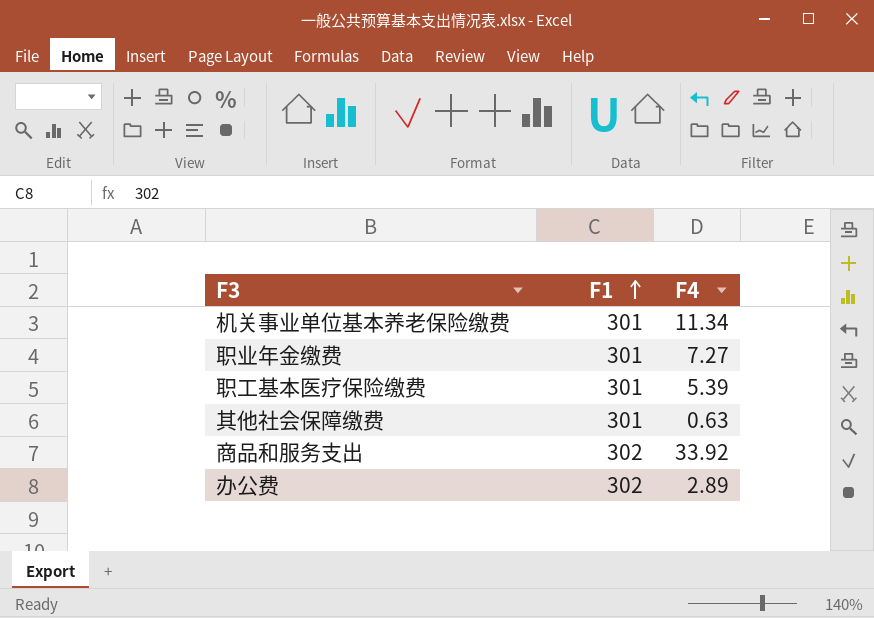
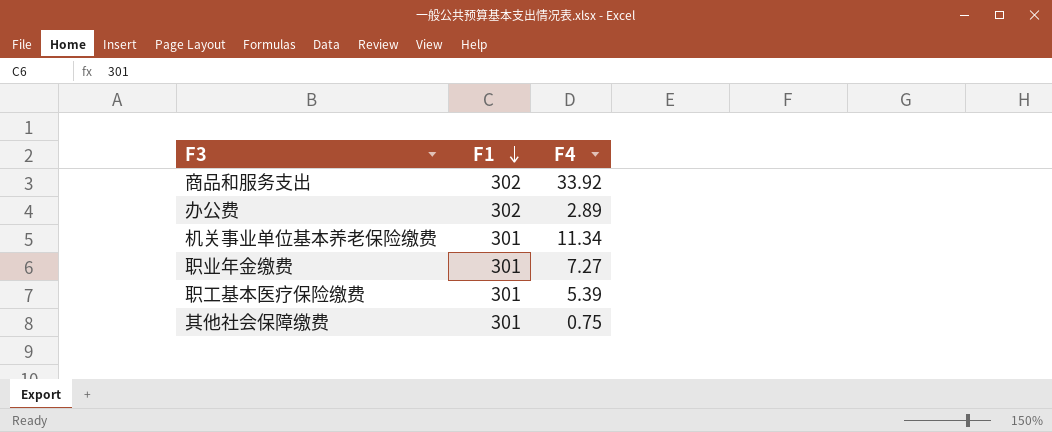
row order: F1 ascending -> F1 descending
其他社会保障缴费 | F4: 0.63 -> 0.75

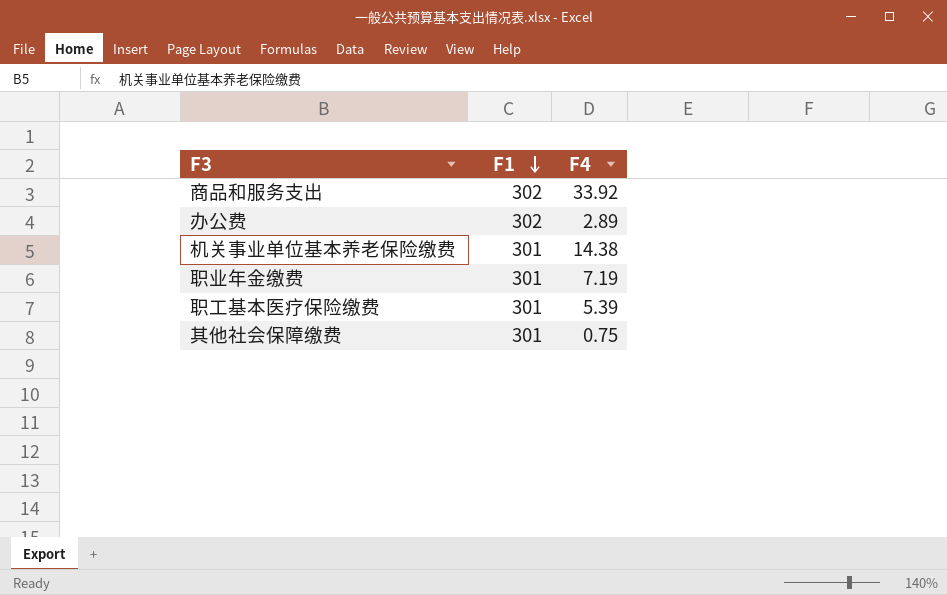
机关事业单位基本养老保险缴费 | F4: 11.34 -> 14.38
职业年金缴费 | F4: 7.27 -> 7.19

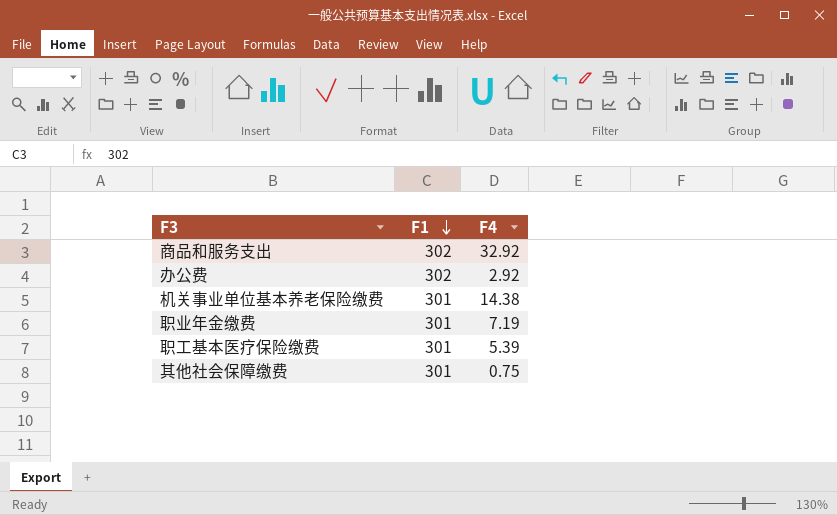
商品和服务支出 | F4: 33.92 -> 32.92
办公费 | F4: 2.89 -> 2.92

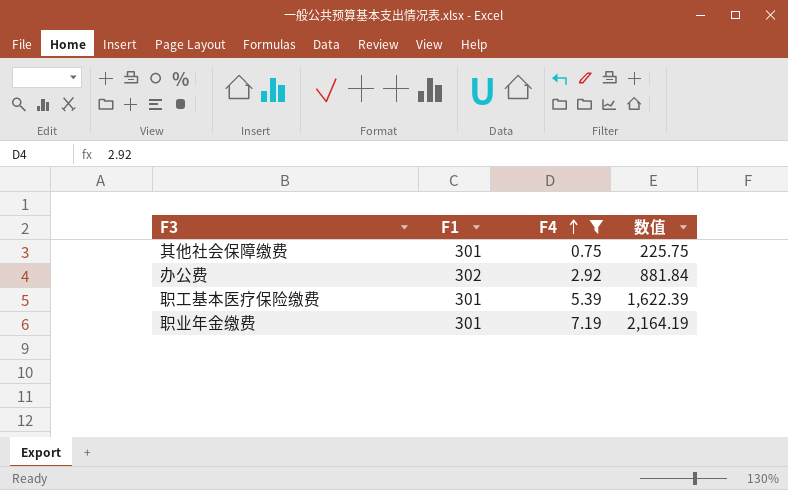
filter: none -> F4 <= 7.19
row order: F1 descending -> F4 ascending
column 数值 | formula: none -> [F1] * [F4]

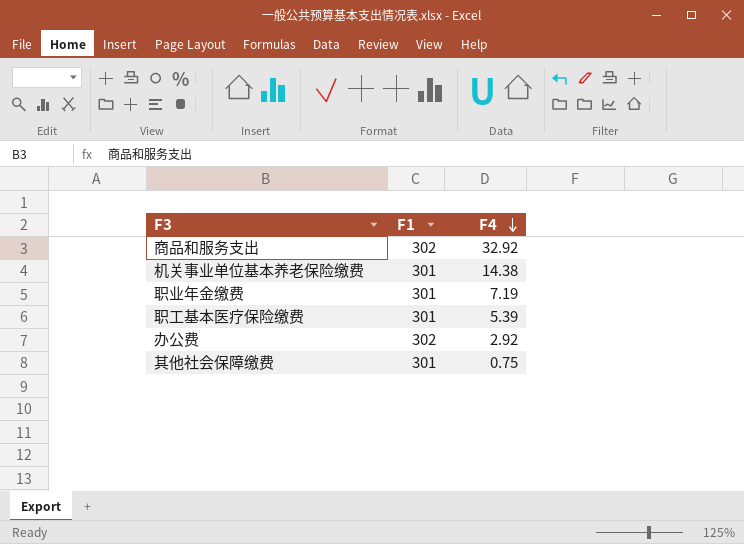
filter: F4 <= 7.19 -> none
row order: F4 ascending -> F4 descending
column 数值 | formula: [F1] * [F4] -> none

